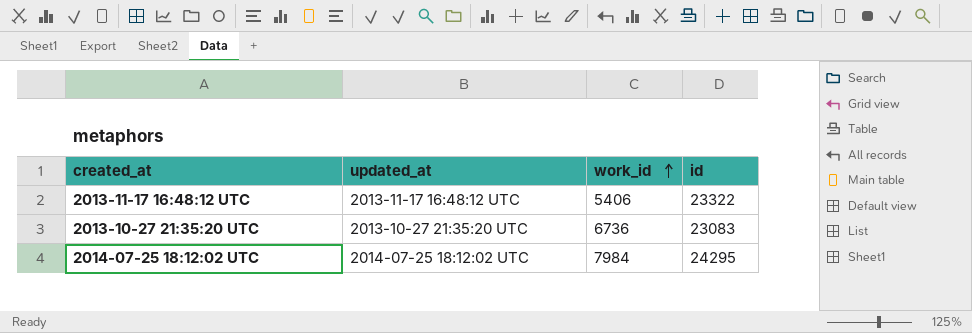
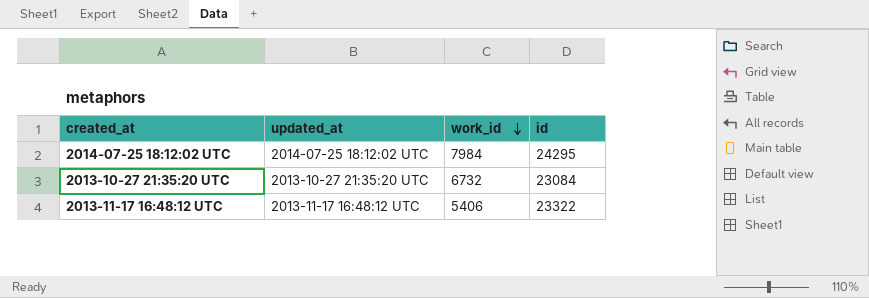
row order: work_id ascending -> work_id descending
2013-10-27 21:35:20 UTC | work_id: 6736 -> 6732
2013-10-27 21:35:20 UTC | id: 23083 -> 23084

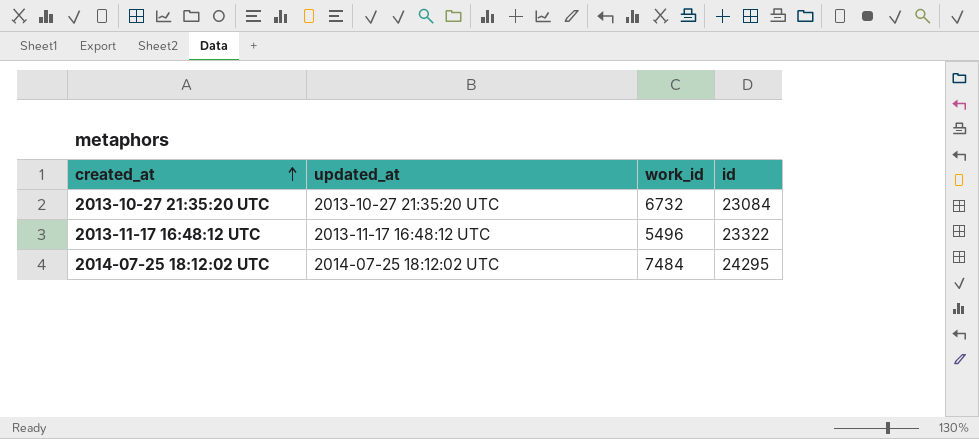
row order: work_id descending -> created_at ascending
2013-11-17 16:48:12 UTC | work_id: 5406 -> 5496
2014-07-25 18:12:02 UTC | work_id: 7984 -> 7484

